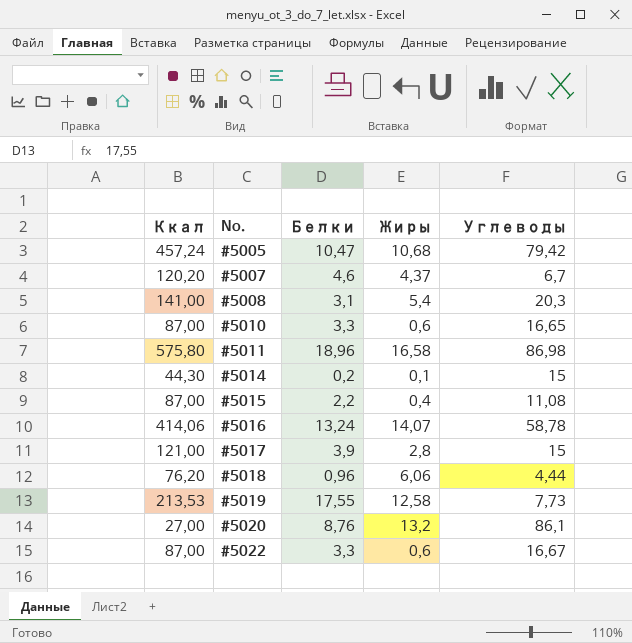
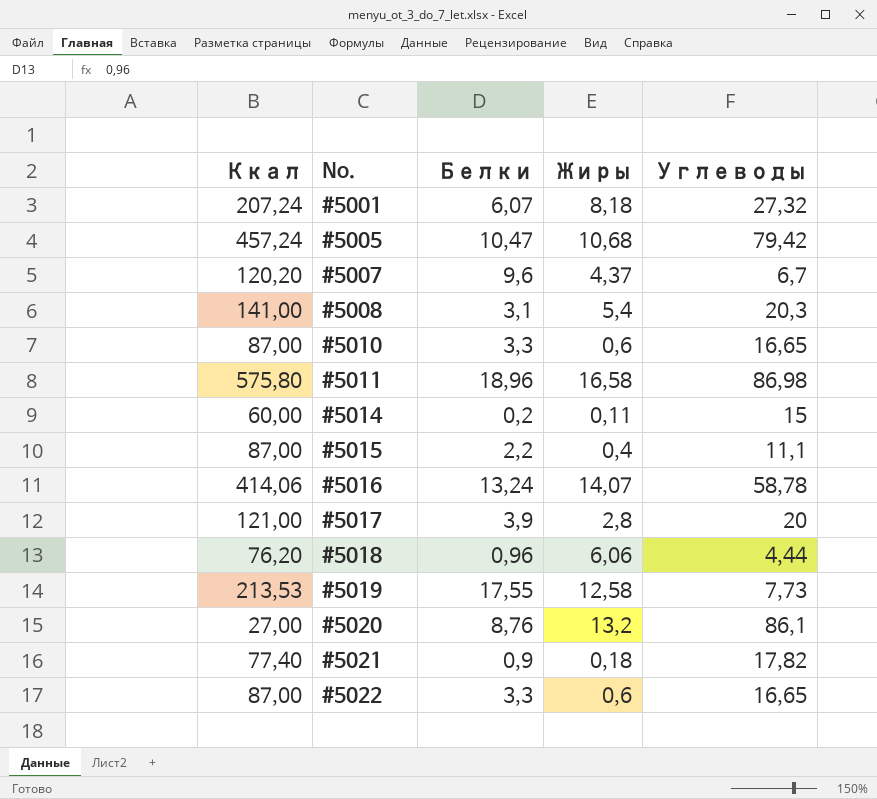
row #5001: none -> 207,24 | 6,07 | 8,18 | 27,32
#5007 | Белки: 4,6 -> 9,6
#5014 | Ккал: 44,30 -> 60,00
#5014 | Жиры: 0,1 -> 0,11
#5015 | Углеводы: 11,08 -> 11,1
#5017 | Углеводы: 15 -> 20
row #5021: none -> 77,40 | 0,9 | 0,18 | 17,82
#5022 | Углеводы: 16,67 -> 16,65

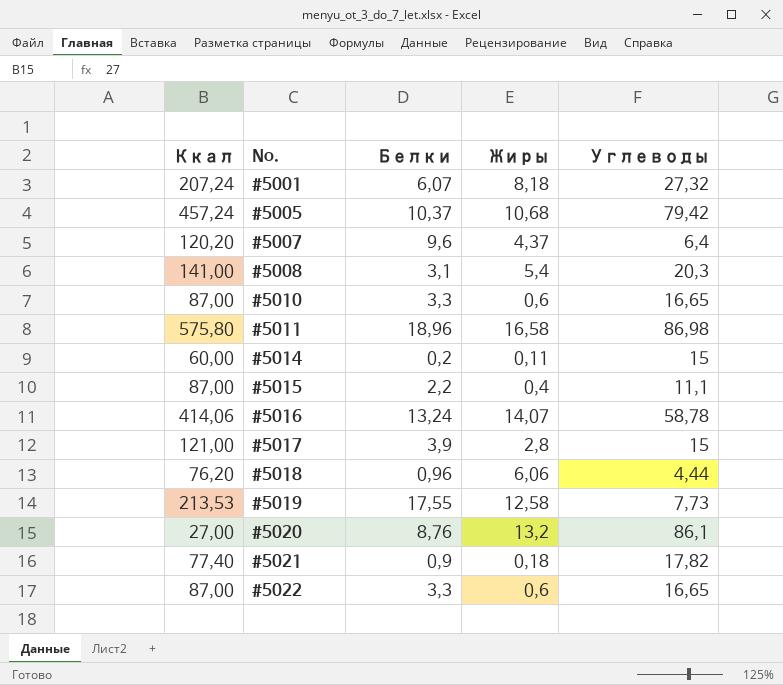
#5005 | Белки: 10,47 -> 10,37
#5007 | Углеводы: 6,7 -> 6,4
#5017 | Углеводы: 20 -> 15

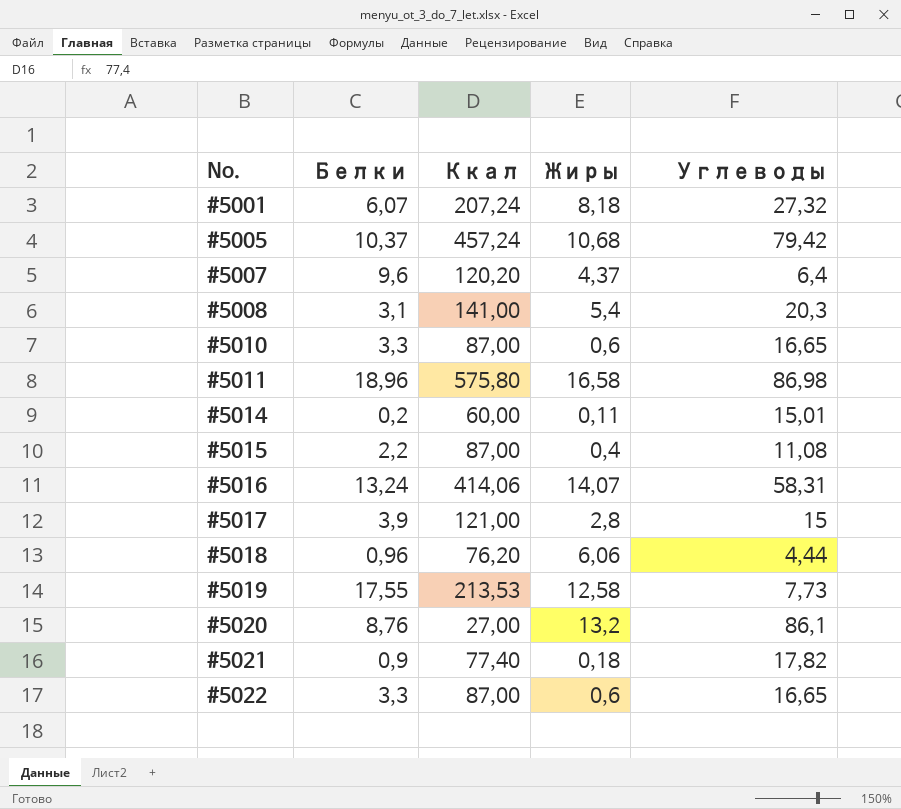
column Ккал | position: 1 -> 3
#5014 | Углеводы: 15 -> 15,01
#5015 | Углеводы: 11,1 -> 11,08
#5016 | Углеводы: 58,78 -> 58,31

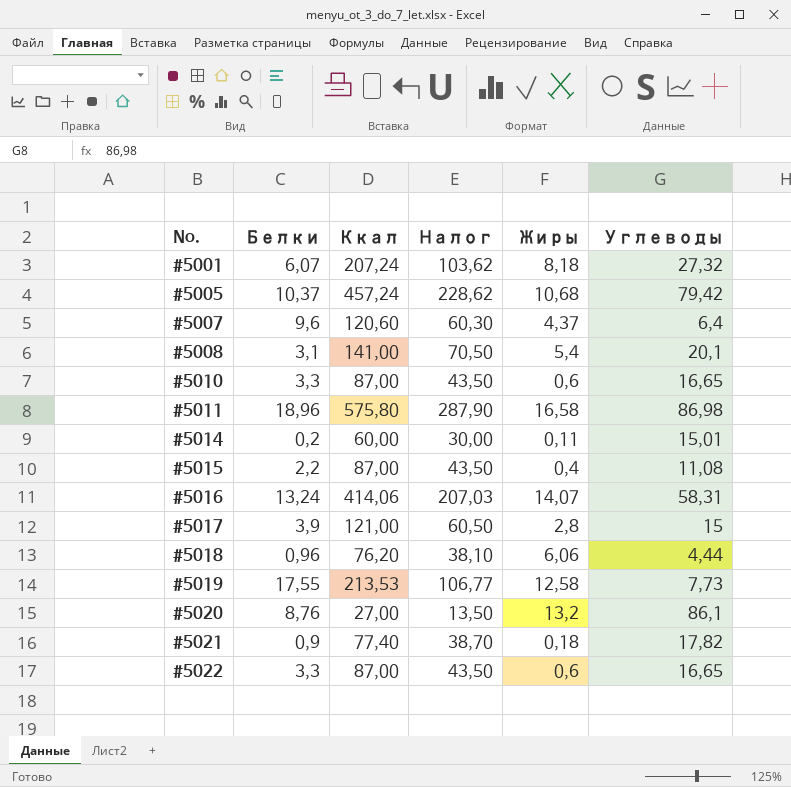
column Налог | formula: none -> [Ккал] * 0,5
#5007 | Ккал: 120,20 -> 120,60
#5008 | Углеводы: 20,3 -> 20,1

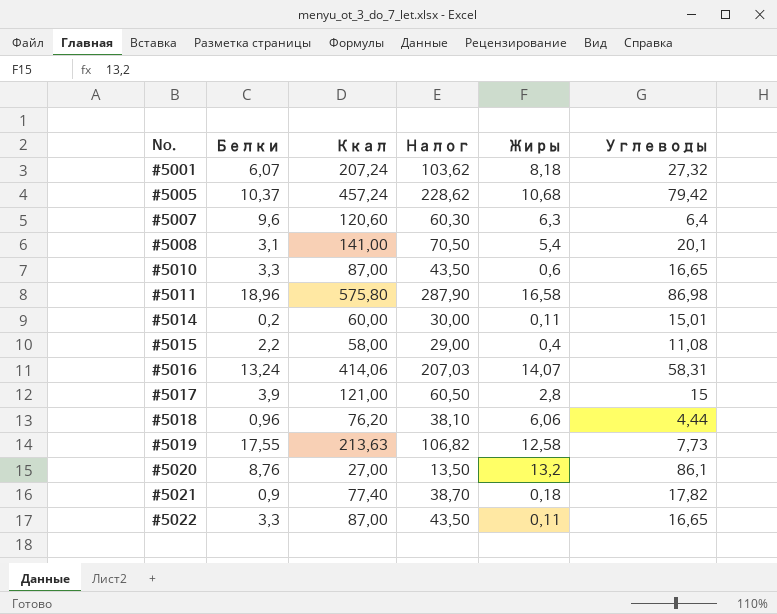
#5007 | Жиры: 4,37 -> 6,3
#5015 | Ккал: 87,00 -> 58,00
#5015 | Налог: 43,50 -> 29,00
#5019 | Ккал: 213,53 -> 213,63
#5019 | Налог: 106,77 -> 106,82
#5022 | Жиры: 0,6 -> 0,11

